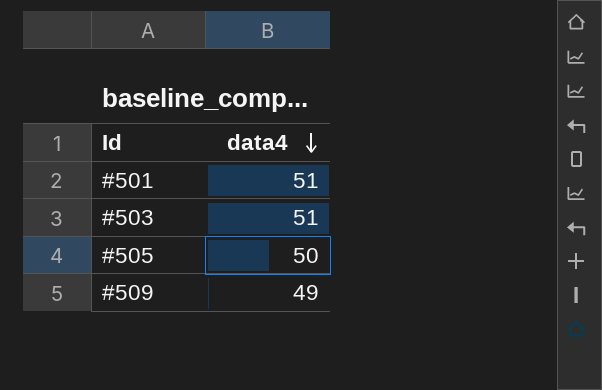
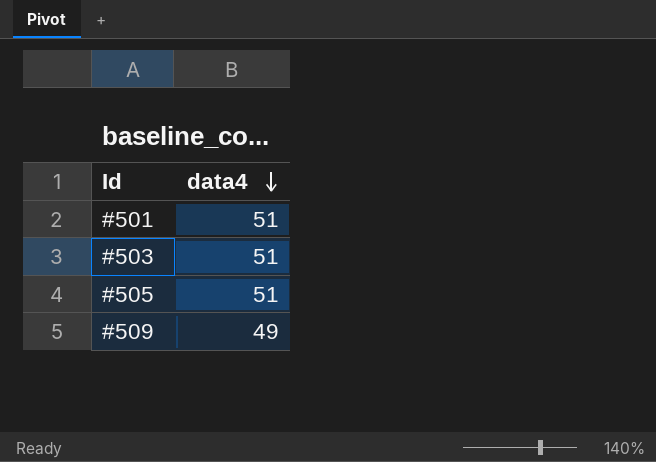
#505 | data4: 50 -> 51

